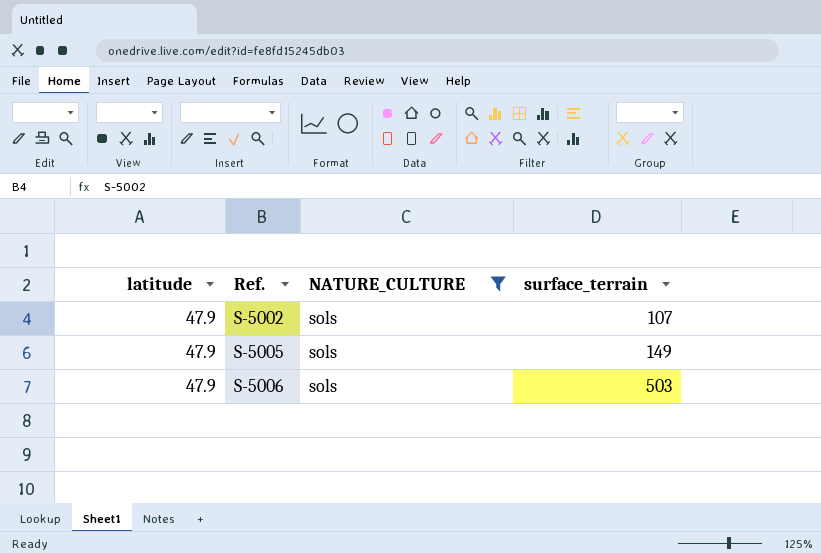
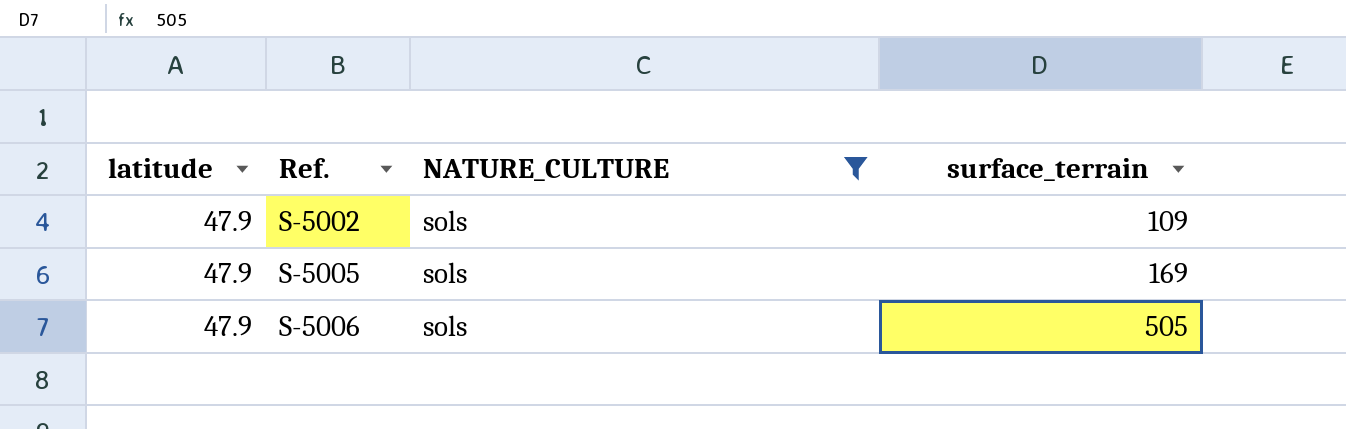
S-5002 | surface_terrain: 107 -> 109
S-5005 | surface_terrain: 149 -> 169
S-5006 | surface_terrain: 503 -> 505

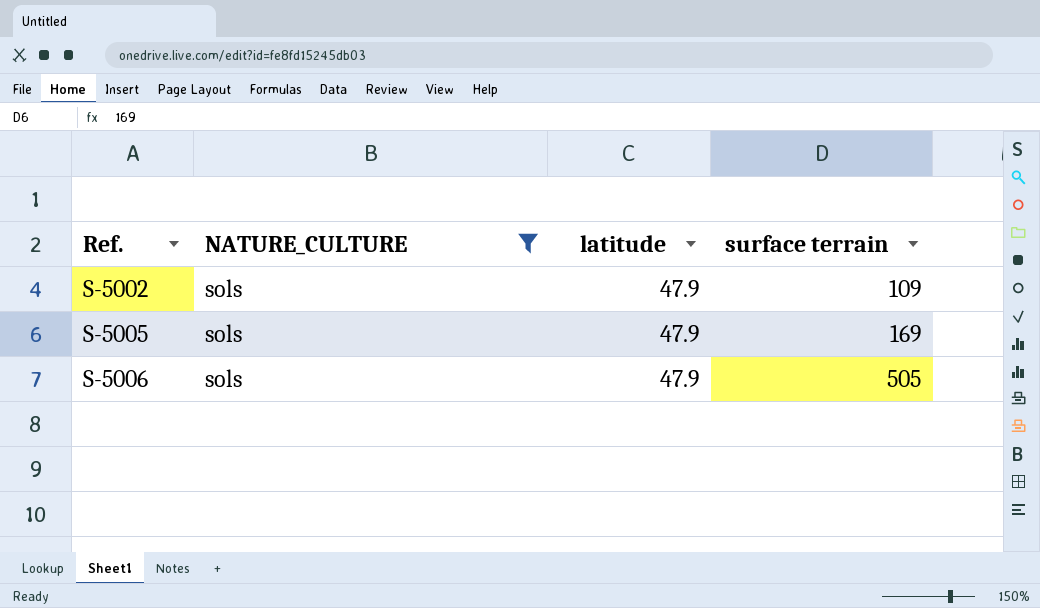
column latitude | position: 1 -> 3
column name: surface_terrain -> surface terrain

